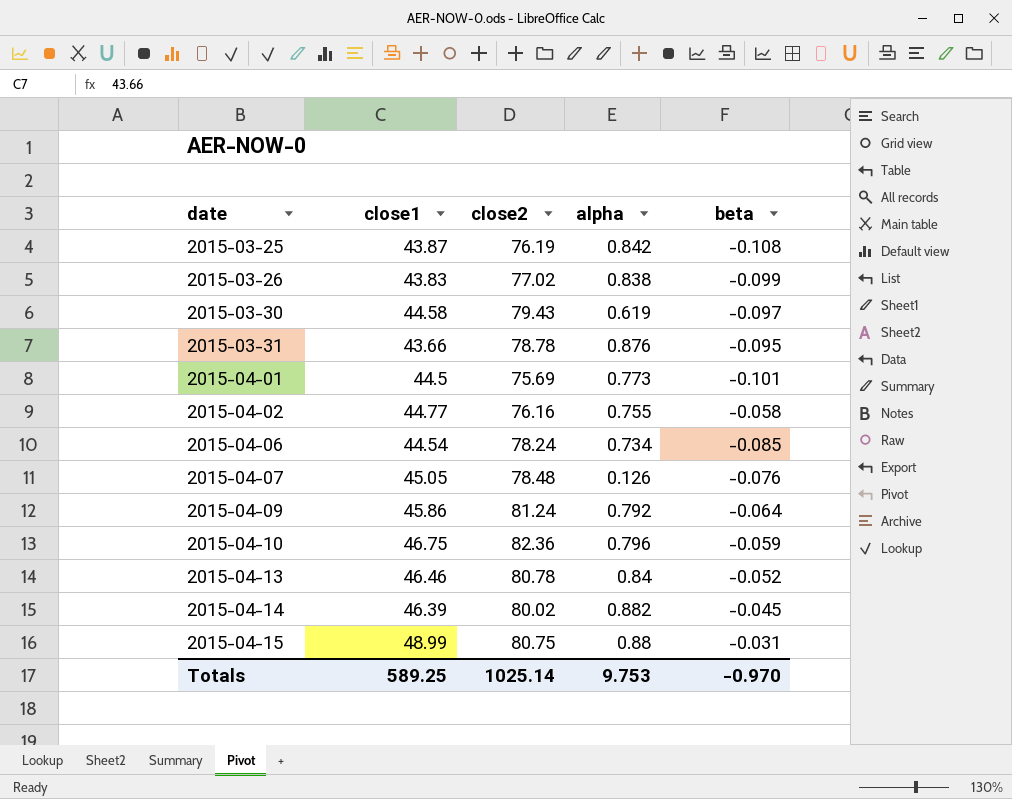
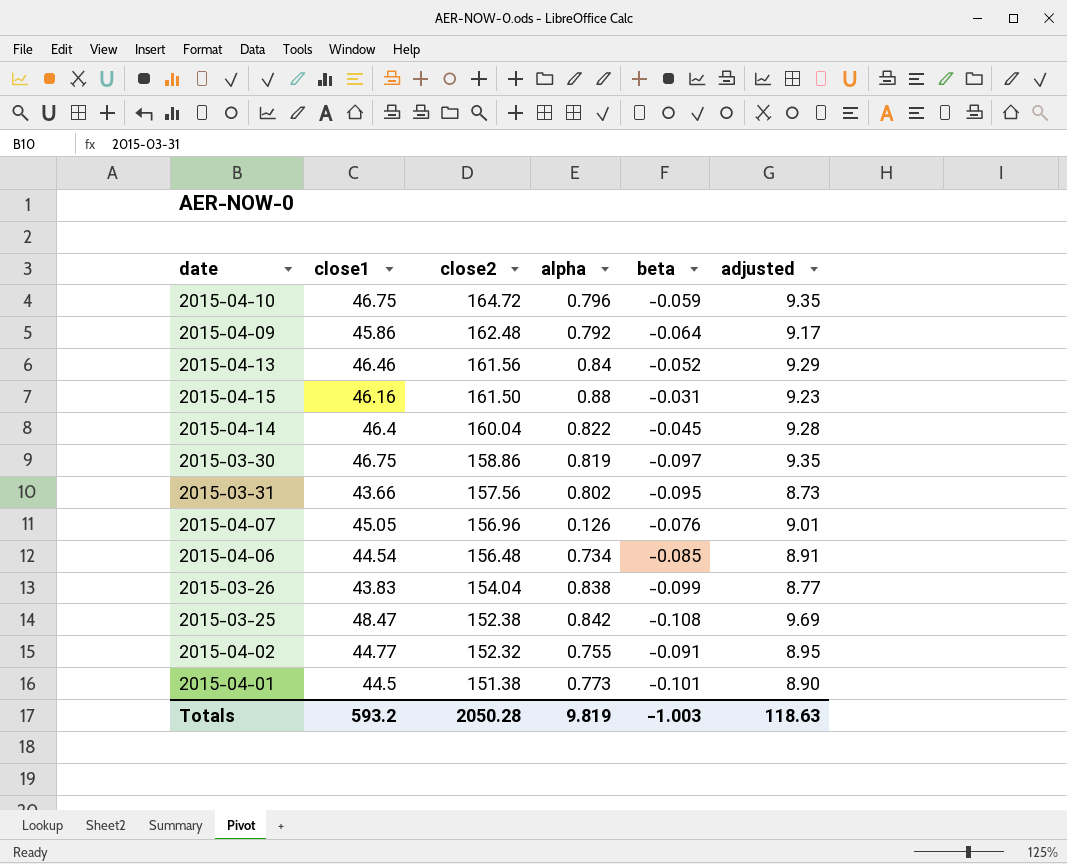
row order: date ascending -> close2 descending
column adjusted | formula: none -> [close1] * 0.2
2015-04-10 | close2: 82.36 -> 164.72
2015-04-09 | close2: 81.24 -> 162.48
2015-04-13 | close2: 80.78 -> 161.56
2015-04-15 | close1: 48.99 -> 46.16
2015-04-15 | close2: 80.75 -> 161.50
2015-04-14 | close1: 46.39 -> 46.4
2015-04-14 | close2: 80.02 -> 160.04
2015-04-14 | alpha: 0.882 -> 0.822
2015-03-30 | close1: 44.58 -> 46.75
2015-03-30 | close2: 79.43 -> 158.86
2015-03-30 | alpha: 0.619 -> 0.819
2015-03-31 | close2: 78.78 -> 157.56
2015-03-31 | alpha: 0.876 -> 0.802
2015-04-07 | close2: 78.48 -> 156.96
2015-04-06 | close2: 78.24 -> 156.48
2015-03-26 | close2: 77.02 -> 154.04
2015-03-25 | close1: 43.87 -> 48.47
2015-03-25 | close2: 76.19 -> 152.38
2015-04-02 | close2: 76.16 -> 152.32
2015-04-02 | beta: -0.058 -> -0.091
2015-04-01 | close2: 75.69 -> 151.38
Totals | close1: 589.25 -> 593.2
Totals | close2: 1025.14 -> 2050.28
Totals | alpha: 9.753 -> 9.819
Totals | beta: -0.970 -> -1.003

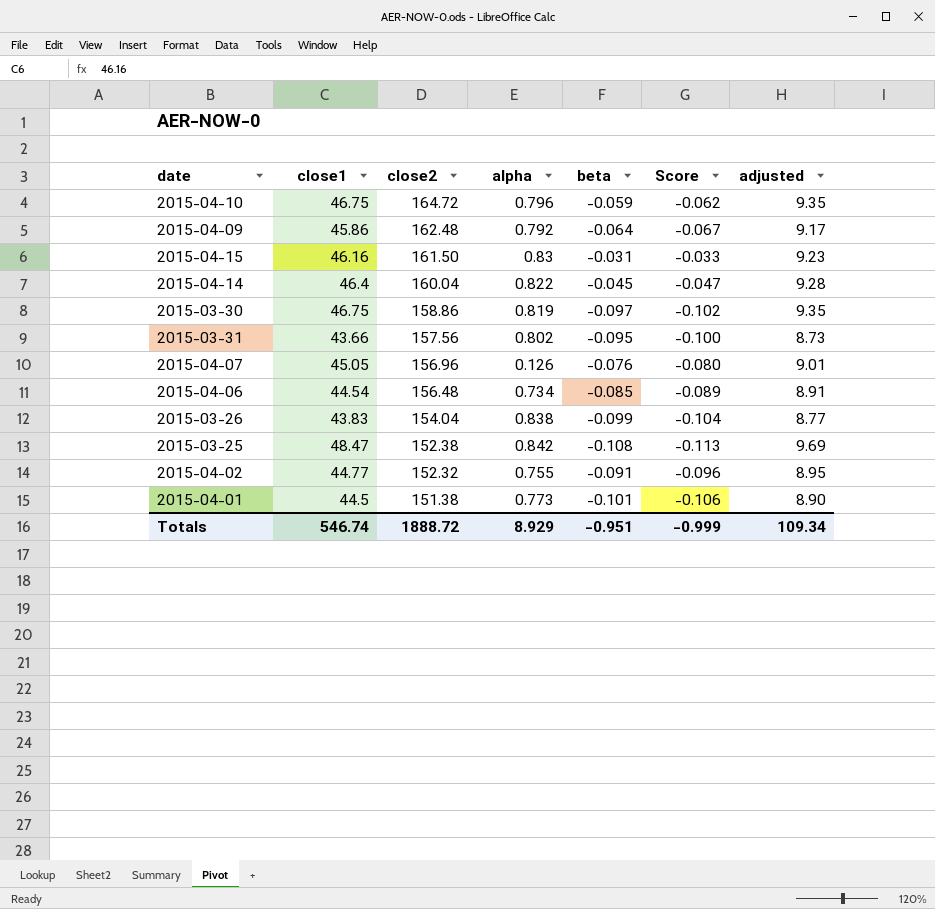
column Score | formula: none -> [beta] * 1.05
row 2015-04-13: 46.46 | 161.56 | 0.84 | -0.052 | 9.29 -> none
2015-04-15 | alpha: 0.88 -> 0.83
Totals | close1: 593.2 -> 546.74
Totals | close2: 2050.28 -> 1888.72
Totals | alpha: 9.819 -> 8.929
Totals | beta: -1.003 -> -0.951
Totals | adjusted: 118.63 -> 109.34

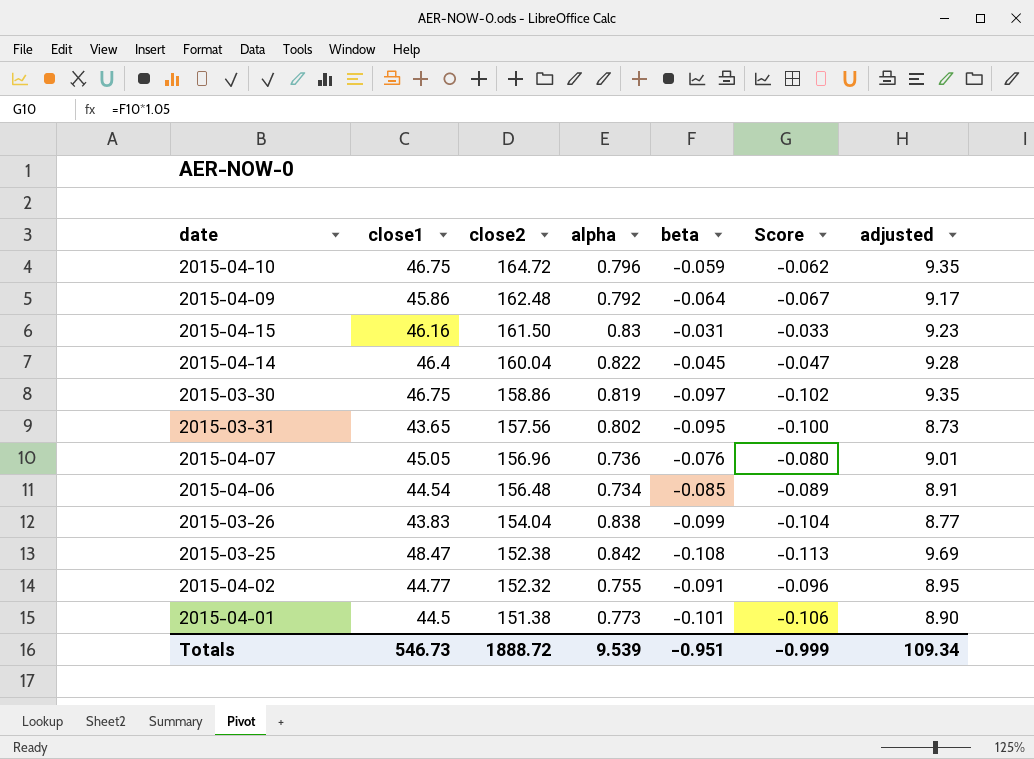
2015-03-31 | close1: 43.66 -> 43.65
2015-04-07 | alpha: 0.126 -> 0.736
Totals | close1: 546.74 -> 546.73
Totals | alpha: 8.929 -> 9.539

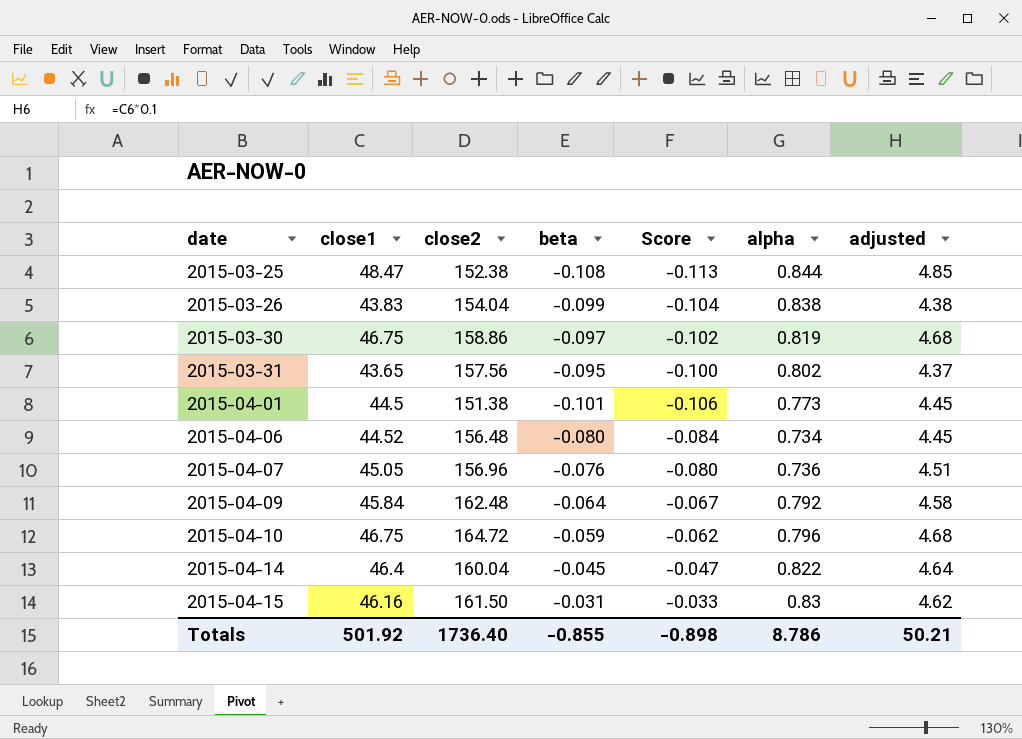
row order: close2 descending -> date ascending
column alpha | position: 4 -> 6
column adjusted | formula: [close1] * 0.2 -> [close1] * 0.1
row 2015-04-02: 44.77 | 152.32 | 0.755 | -0.091 | -0.096 | 8.95 -> none
2015-03-25 | alpha: 0.842 -> 0.844
2015-04-06 | close1: 44.54 -> 44.52
2015-04-06 | beta: -0.085 -> -0.080
2015-04-06 | Score: -0.089 -> -0.084
2015-04-09 | close1: 45.86 -> 45.84
Totals | close1: 546.73 -> 501.92
Totals | close2: 1888.72 -> 1736.40
Totals | beta: -0.951 -> -0.855
Totals | Score: -0.999 -> -0.898
Totals | alpha: 9.539 -> 8.786
Totals | adjusted: 109.34 -> 50.21

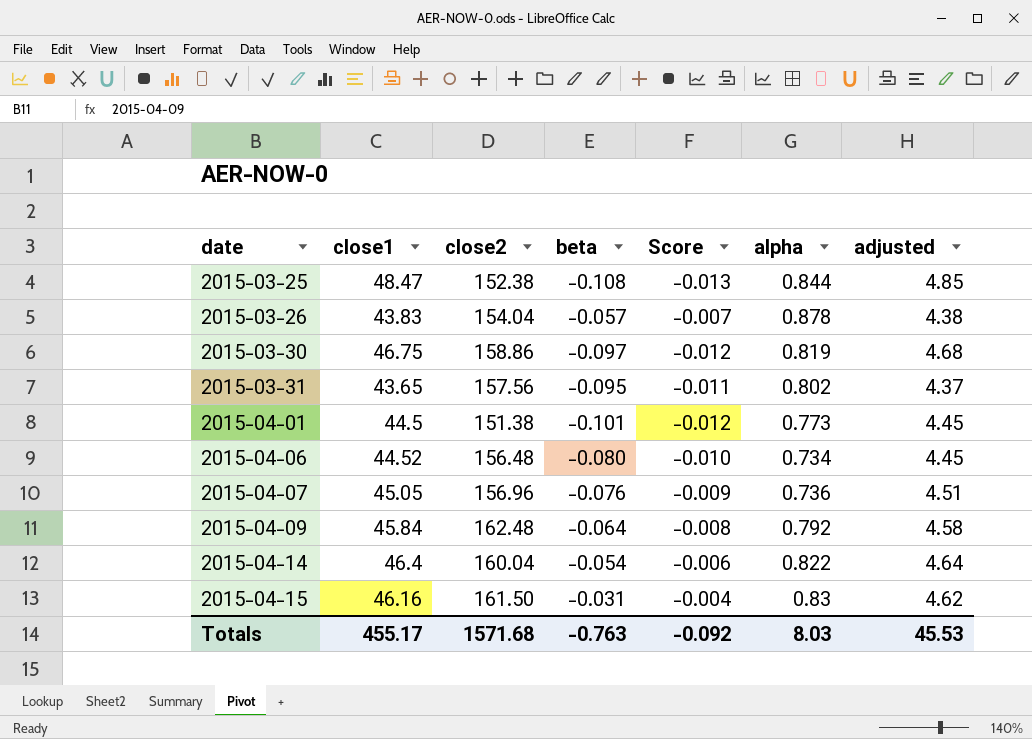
column Score | formula: [beta] * 1.05 -> [beta] * 0.12
row 2015-04-10: 46.75 | 164.72 | -0.059 | -0.062 | 0.796 | 4.68 -> none
2015-03-26 | beta: -0.099 -> -0.057
2015-03-26 | alpha: 0.838 -> 0.878
2015-04-14 | beta: -0.045 -> -0.054
Totals | close1: 501.92 -> 455.17
Totals | close2: 1736.40 -> 1571.68
Totals | beta: -0.855 -> -0.763
Totals | Score: -0.898 -> -0.092
Totals | alpha: 8.786 -> 8.03
Totals | adjusted: 50.21 -> 45.53

